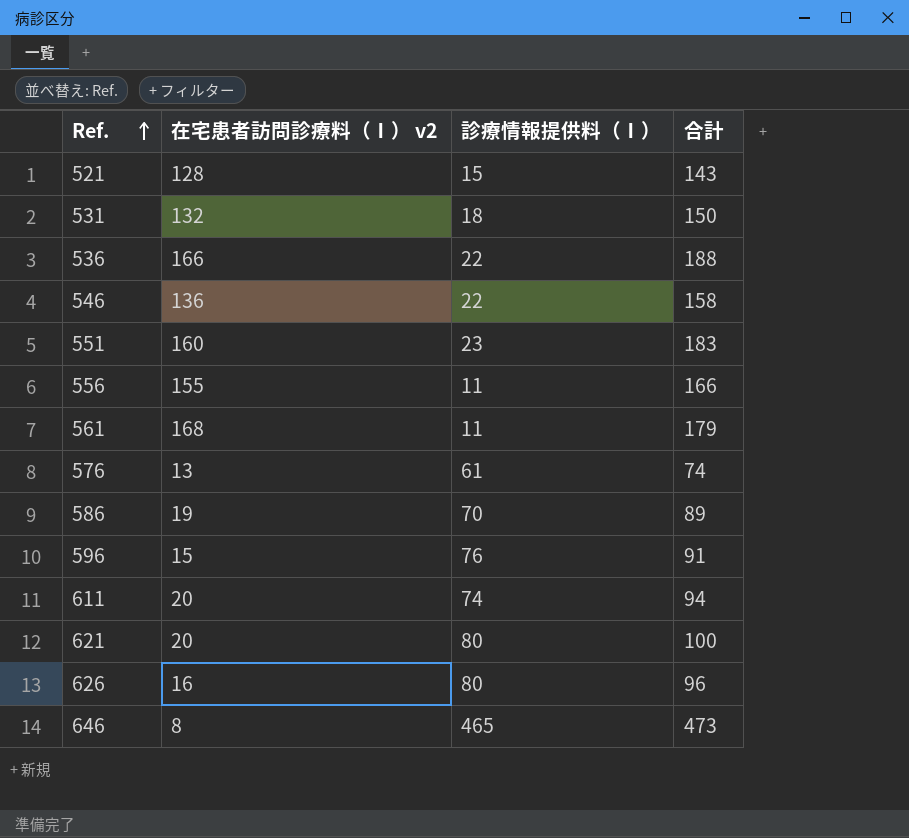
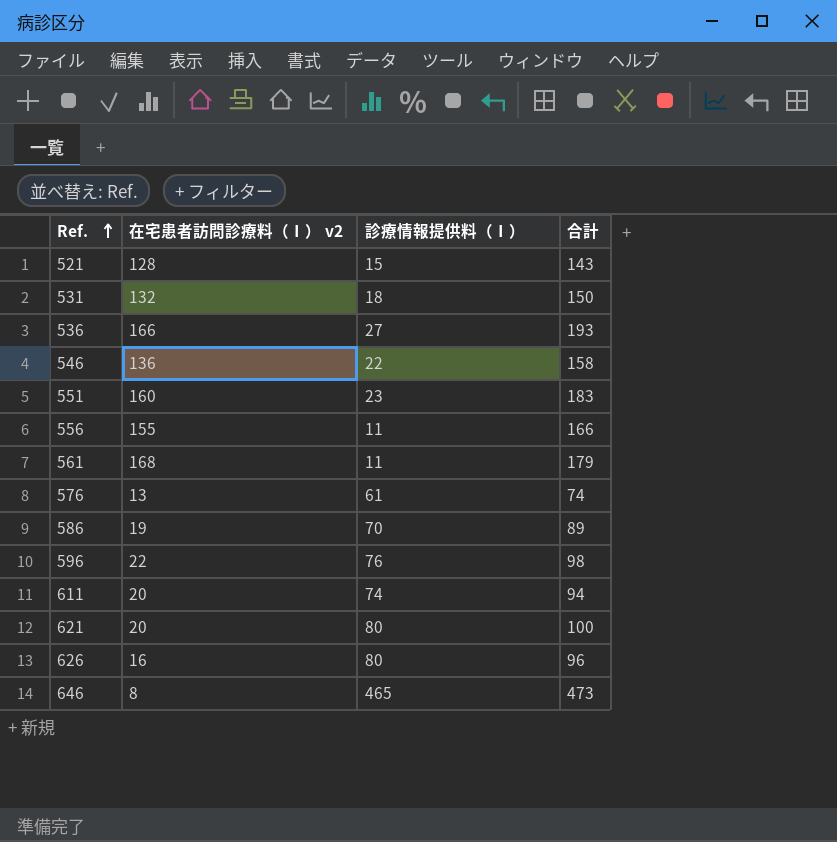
536 | 診療情報提供料（Ⅰ）: 22 -> 27
536 | 合計: 188 -> 193
596 | 在宅患者訪問診療料（Ⅰ） v2: 15 -> 22
596 | 合計: 91 -> 98

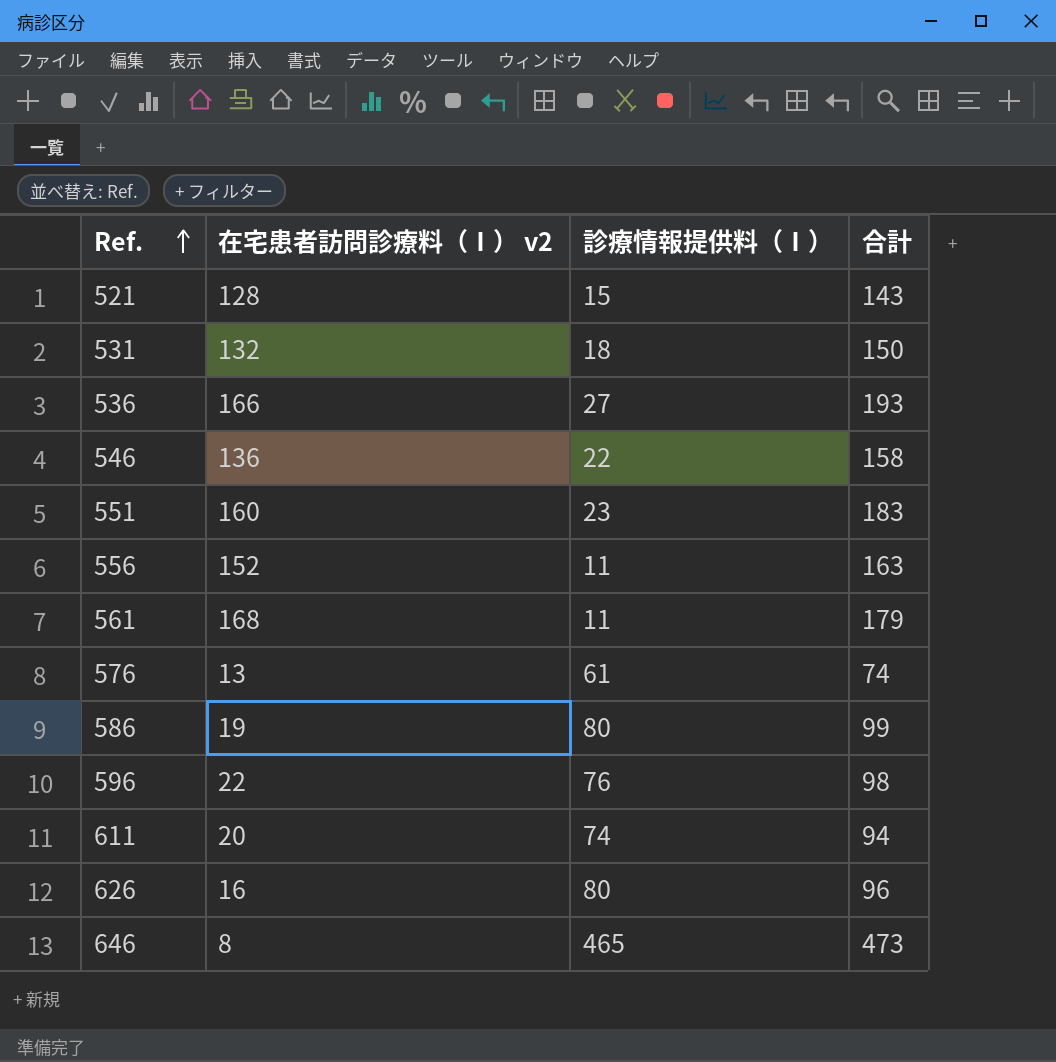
row 621: 20 | 80 | 100 -> none
556 | 在宅患者訪問診療料（Ⅰ） v2: 155 -> 152
556 | 合計: 166 -> 163
586 | 診療情報提供料（Ⅰ）: 70 -> 80
586 | 合計: 89 -> 99

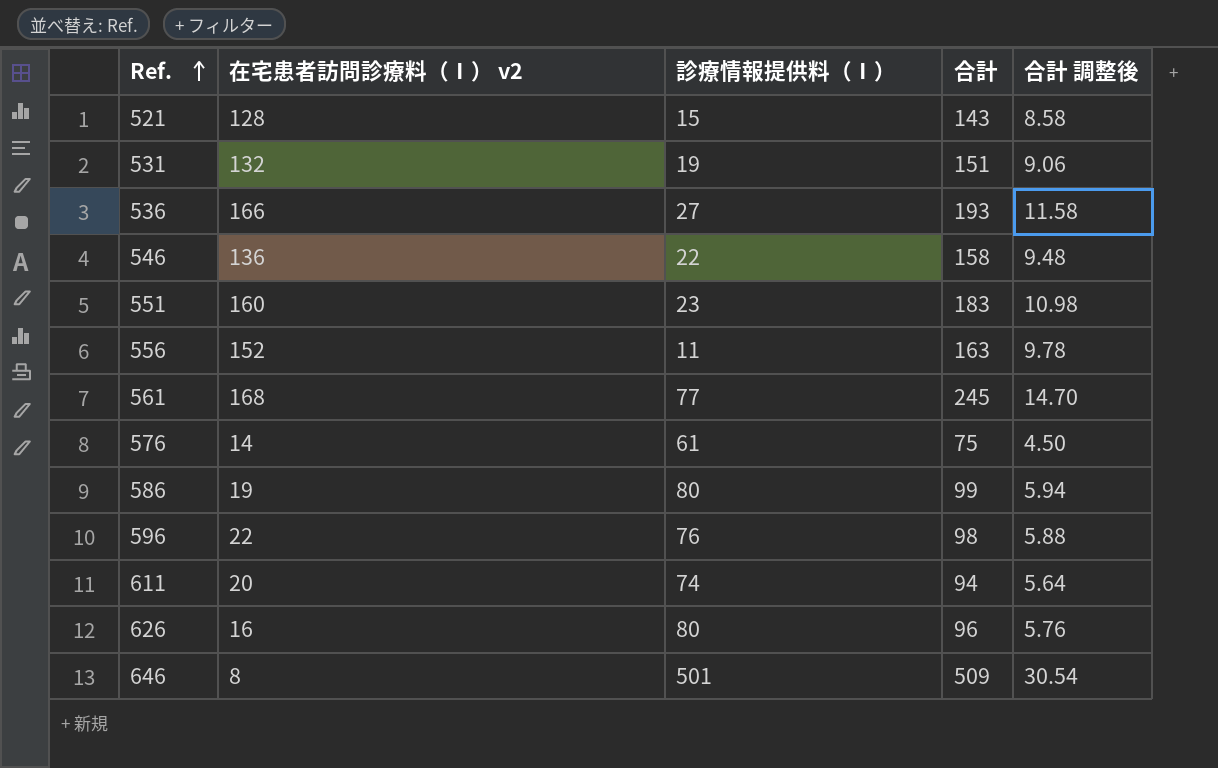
column 合計 調整後 | formula: none -> [合計] * 0.06
531 | 診療情報提供料（Ⅰ）: 18 -> 19
531 | 合計: 150 -> 151
561 | 診療情報提供料（Ⅰ）: 11 -> 77
561 | 合計: 179 -> 245
576 | 在宅患者訪問診療料（Ⅰ） v2: 13 -> 14
576 | 合計: 74 -> 75
646 | 診療情報提供料（Ⅰ）: 465 -> 501
646 | 合計: 473 -> 509

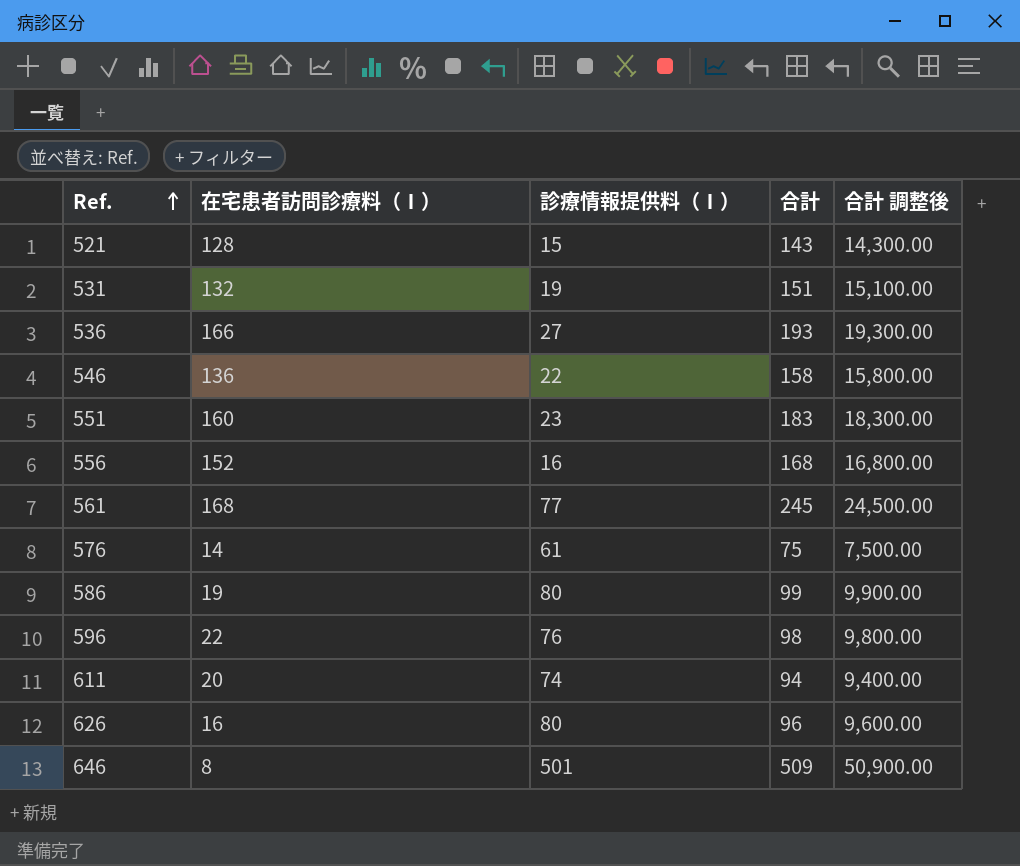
column name: 在宅患者訪問診療料（Ⅰ） v2 -> 在宅患者訪問診療料（Ⅰ）
column 合計 調整後 | formula: [合計] * 0.06 -> [合計] * 100
556 | 診療情報提供料（Ⅰ）: 11 -> 16
556 | 合計: 163 -> 168

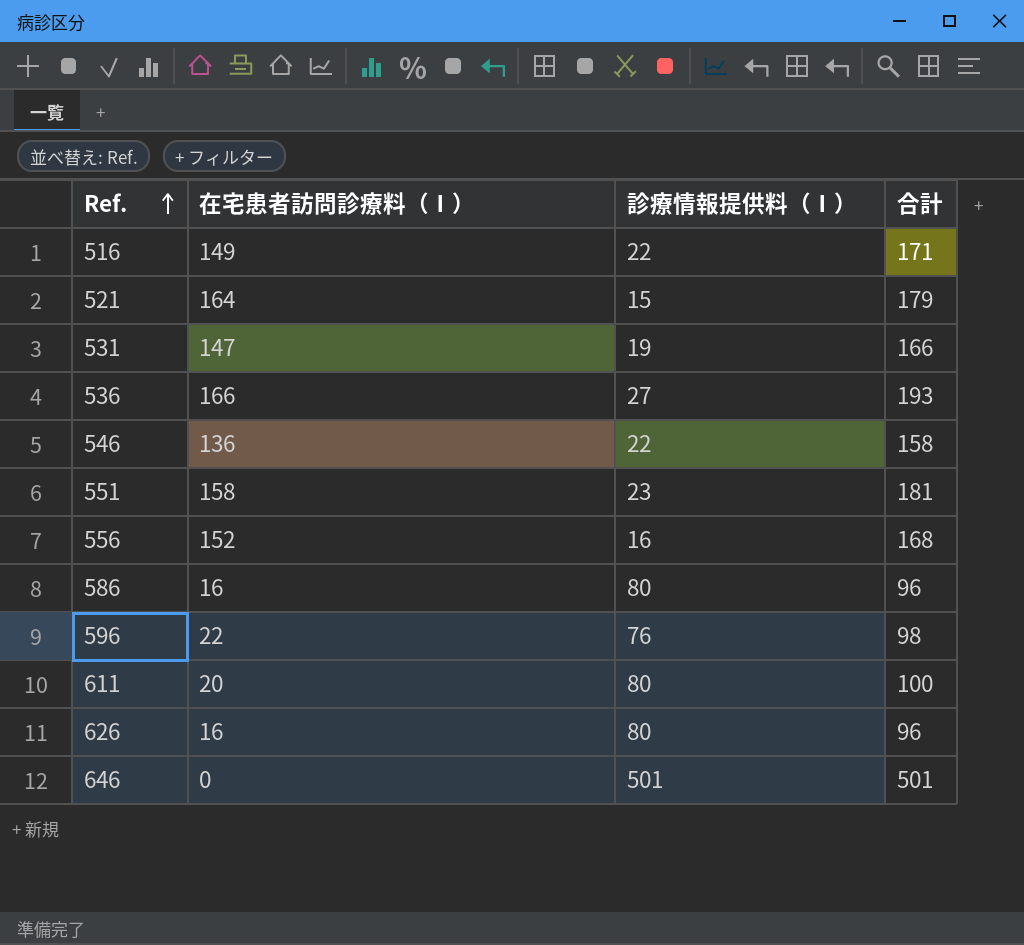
column 合計 調整後 | formula: [合計] * 100 -> none
row 561: 168 | 77 | 245 | 24,500.00 -> none
row 576: 14 | 61 | 75 | 7,500.00 -> none
row 516: none -> 149 | 22 | 171
521 | 在宅患者訪問診療料（Ⅰ）: 128 -> 164
521 | 合計: 143 -> 179
531 | 在宅患者訪問診療料（Ⅰ）: 132 -> 147
531 | 合計: 151 -> 166
551 | 在宅患者訪問診療料（Ⅰ）: 160 -> 158
551 | 合計: 183 -> 181
586 | 在宅患者訪問診療料（Ⅰ）: 19 -> 16
586 | 合計: 99 -> 96
611 | 診療情報提供料（Ⅰ）: 74 -> 80
611 | 合計: 94 -> 100
646 | 在宅患者訪問診療料（Ⅰ）: 8 -> 0
646 | 合計: 509 -> 501

